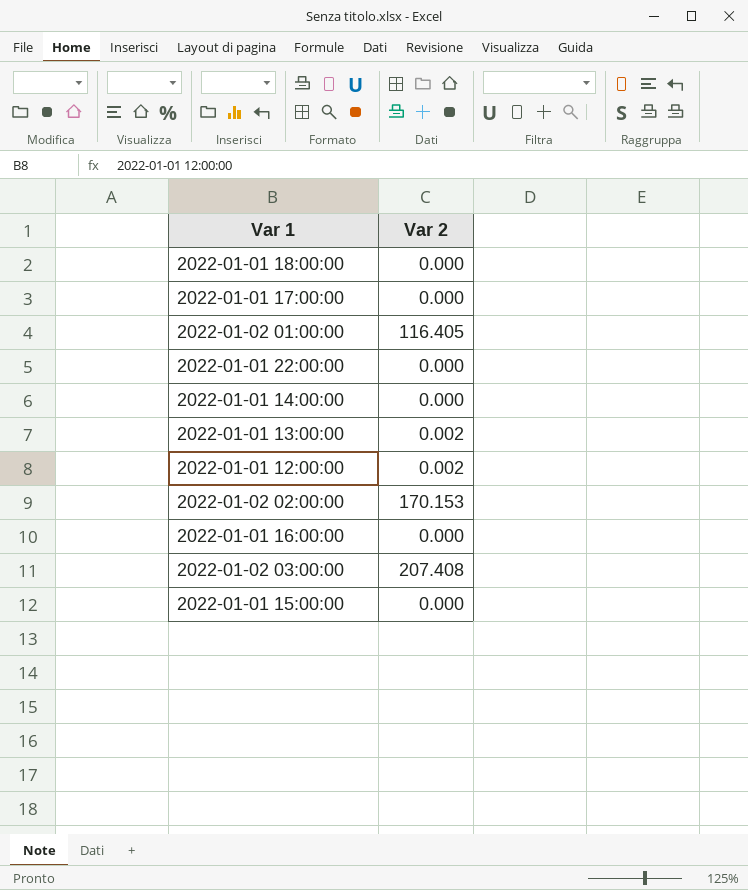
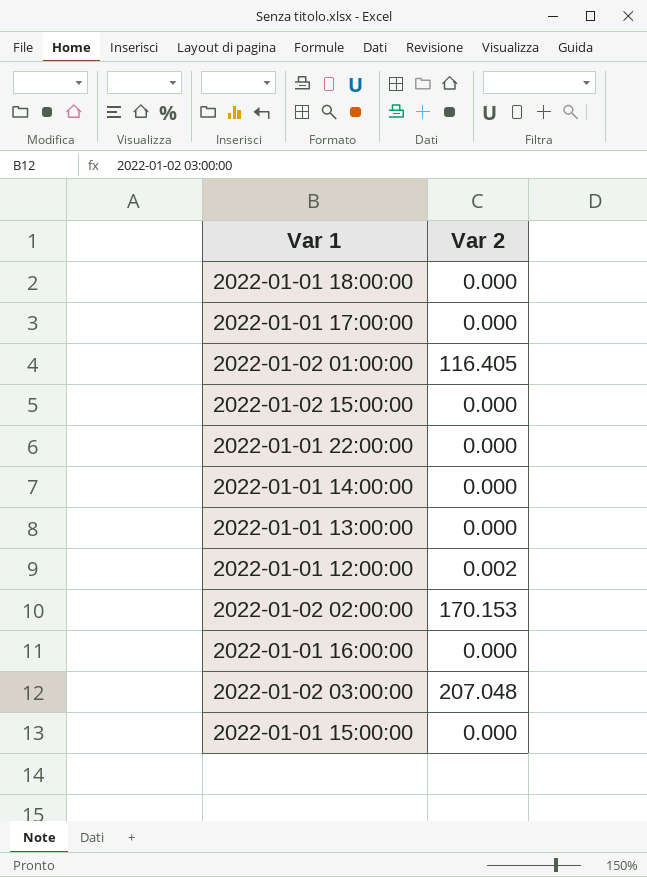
row 2022-01-02 15:00:00: none -> 0.000
2022-01-01 13:00:00 | Var 2: 0.002 -> 0.000
2022-01-02 03:00:00 | Var 2: 207.408 -> 207.048

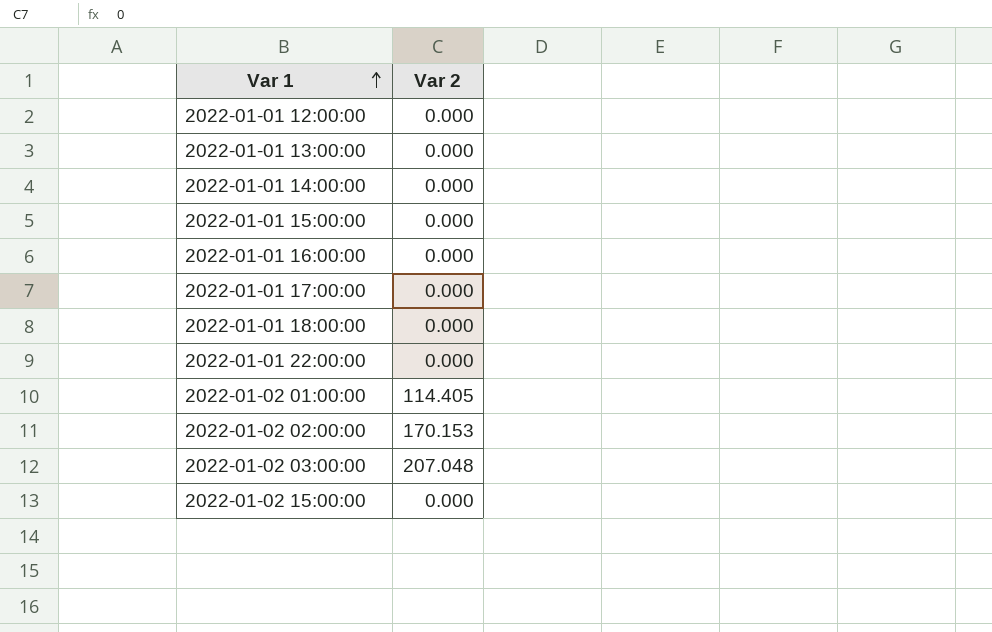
row order: none -> Var 1 ascending
2022-01-01 12:00:00 | Var 2: 0.002 -> 0.000
2022-01-02 01:00:00 | Var 2: 116.405 -> 114.405

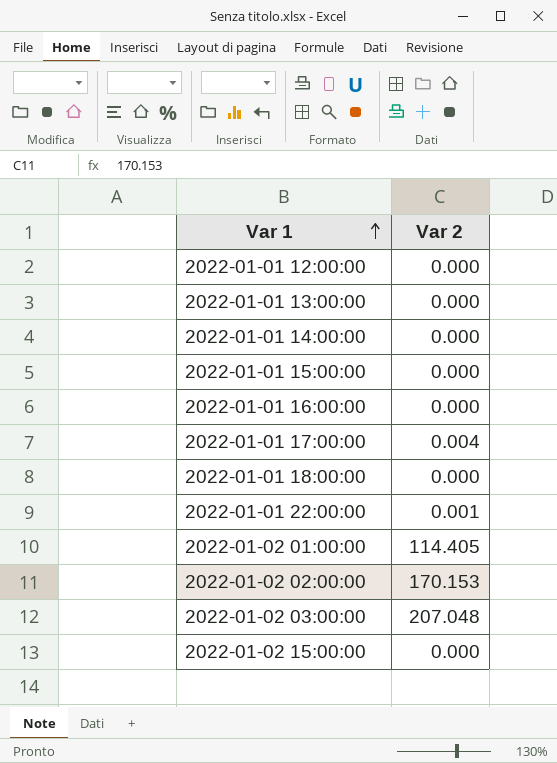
2022-01-01 17:00:00 | Var 2: 0.000 -> 0.004
2022-01-01 22:00:00 | Var 2: 0.000 -> 0.001

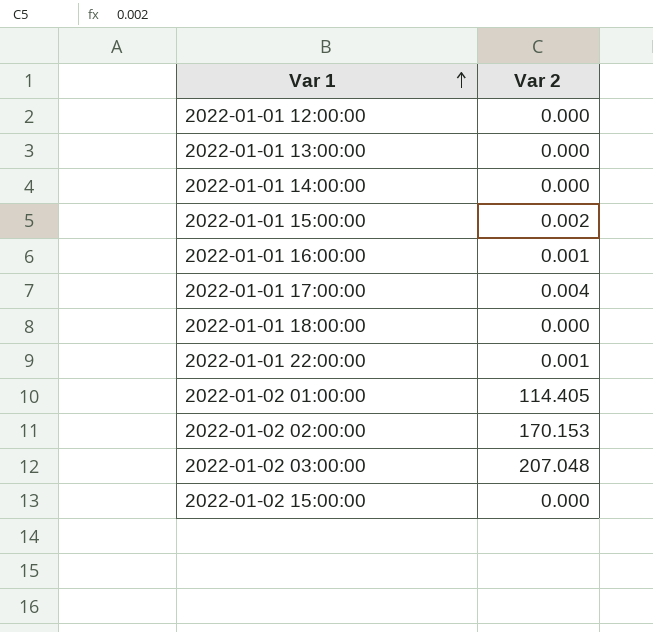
2022-01-01 15:00:00 | Var 2: 0.000 -> 0.002
2022-01-01 16:00:00 | Var 2: 0.000 -> 0.001

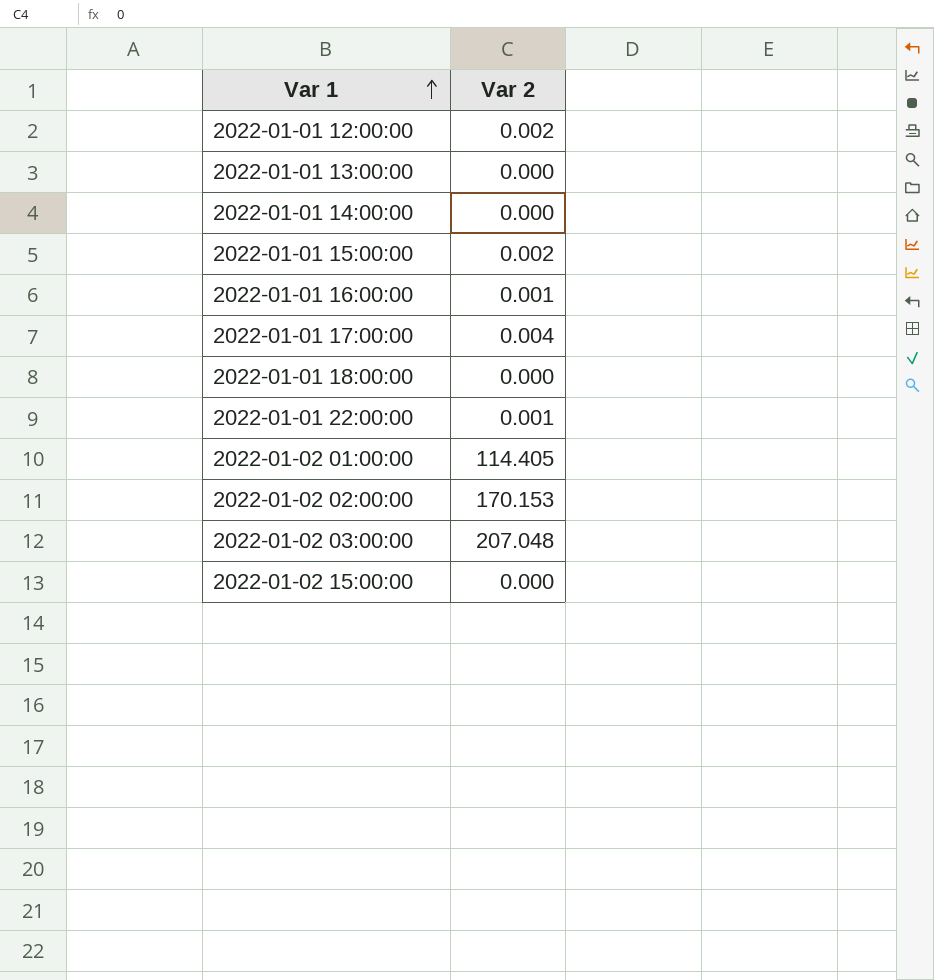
2022-01-01 12:00:00 | Var 2: 0.000 -> 0.002

